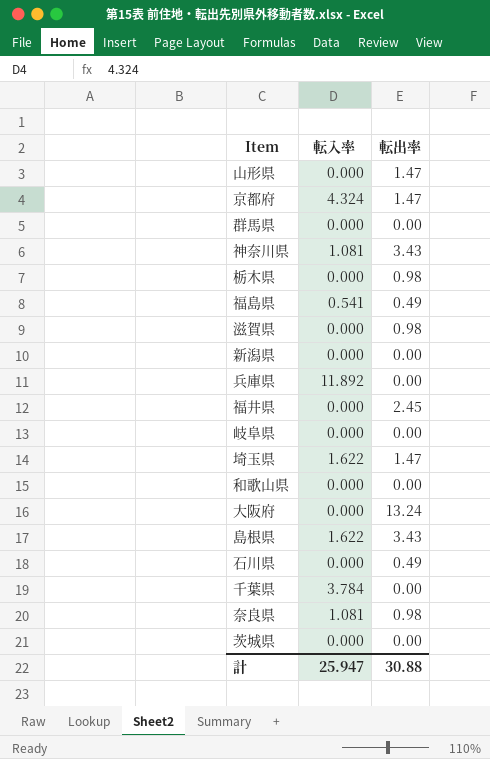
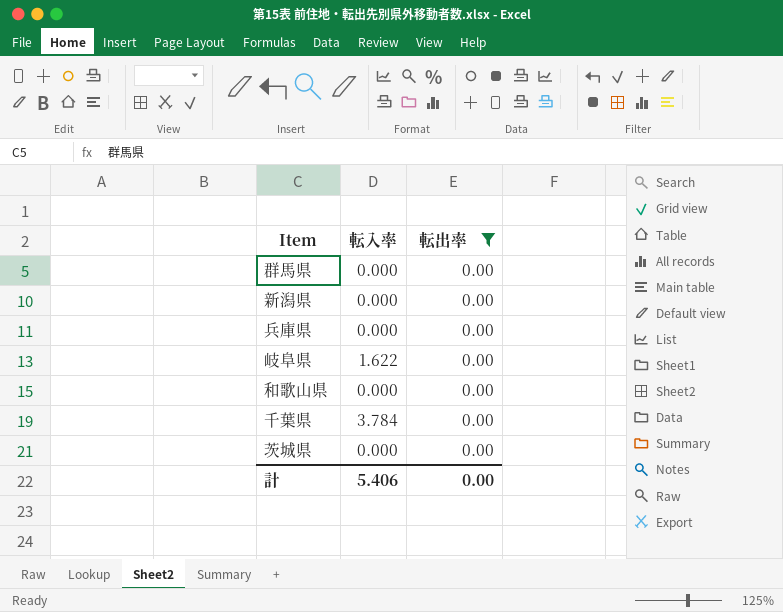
filter: none -> 転出率 = 0.00
兵庫県 | 転入率: 11.892 -> 0.000
岐阜県 | 転入率: 0.000 -> 1.622
計 | 転入率: 25.947 -> 5.406
計 | 転出率: 30.88 -> 0.00

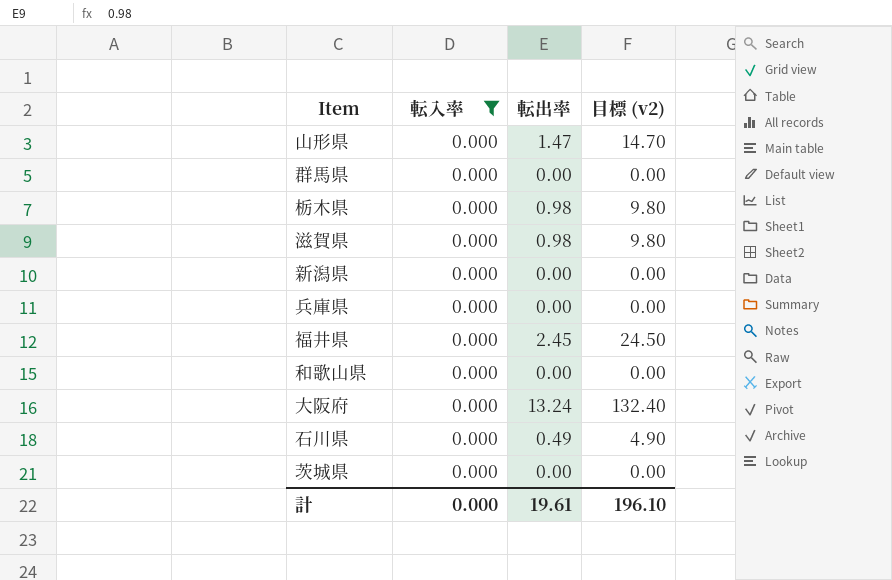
filter: 転出率 = 0.00 -> 転入率 = 0.000
column 目標 (v2) | formula: none -> [転出率] * 10
計 | 転入率: 5.406 -> 0.000
計 | 転出率: 0.00 -> 19.61

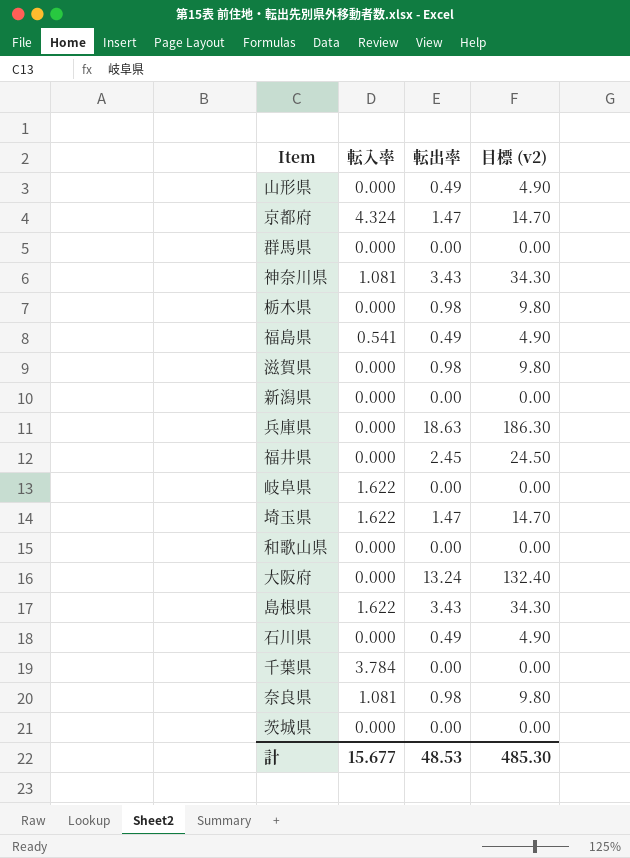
filter: 転入率 = 0.000 -> none
山形県 | 転出率: 1.47 -> 0.49
山形県 | 目標 (v2): 14.70 -> 4.90
兵庫県 | 転出率: 0.00 -> 18.63
兵庫県 | 目標 (v2): 0.00 -> 186.30
計 | 転入率: 0.000 -> 15.677
計 | 転出率: 19.61 -> 48.53
計 | 目標 (v2): 196.10 -> 485.30

